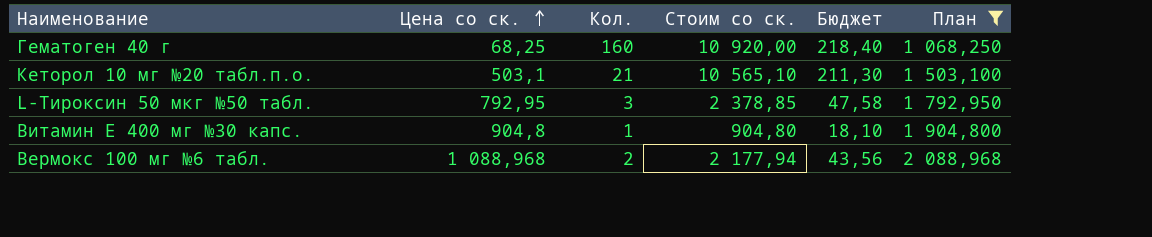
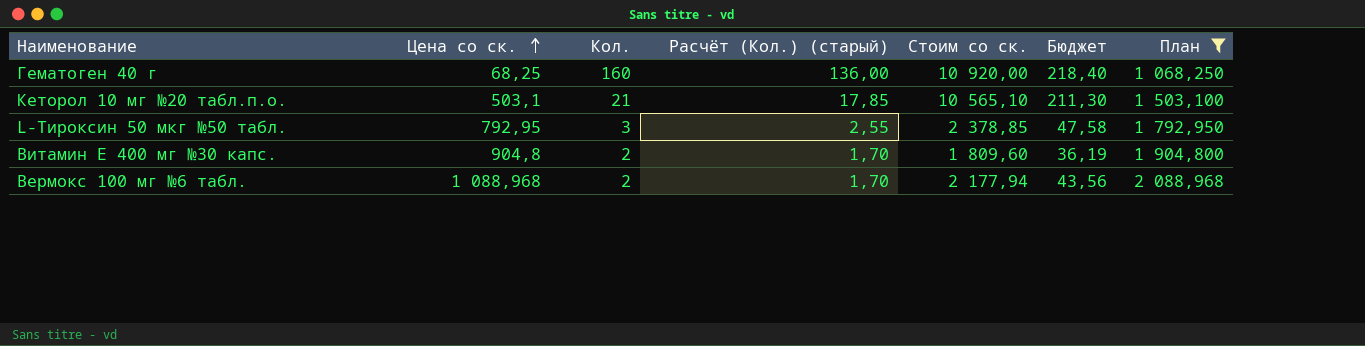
column Расчёт (Кол.) (старый) | formula: none -> [Кол.] * 0,85
Витамин Е 400 мг №30 капс. | Кол.: 1 -> 2
Витамин Е 400 мг №30 капс. | Стоим со ск.: 904,80 -> 1 809,60
Витамин Е 400 мг №30 капс. | Бюджет: 18,10 -> 36,19

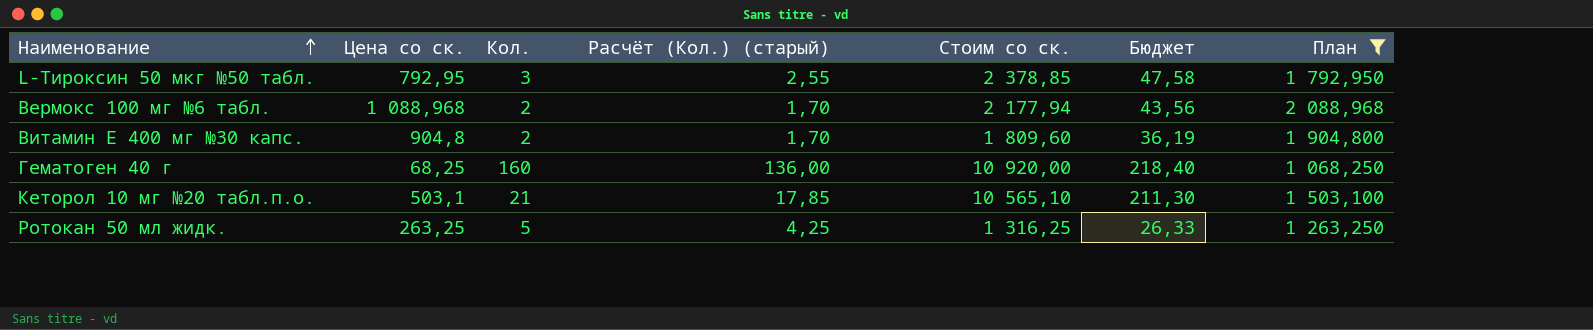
row order: Цена со ск. ascending -> Наименование ascending
row Ротокан 50 мл жидк.: none -> 263,25 | 5 | 4,25 | 1 316,25 | 26,33 | 1 263,250

